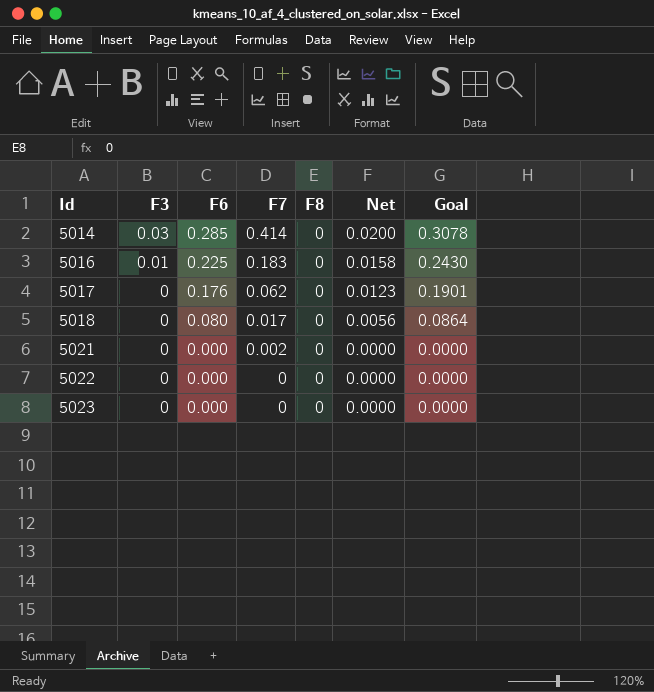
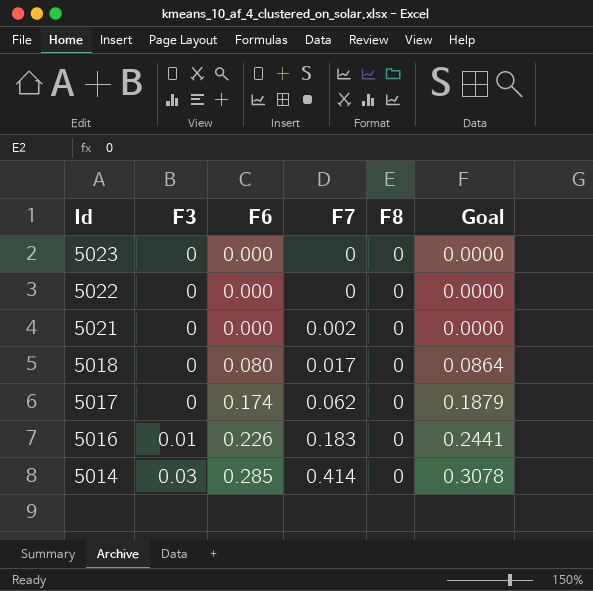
row order: Id ascending -> Id descending
column Net | formula: [F6] * 0.07 -> none
5017 | F6: 0.176 -> 0.174
5017 | Goal: 0.1901 -> 0.1879
5016 | F6: 0.225 -> 0.226
5016 | Goal: 0.2430 -> 0.2441

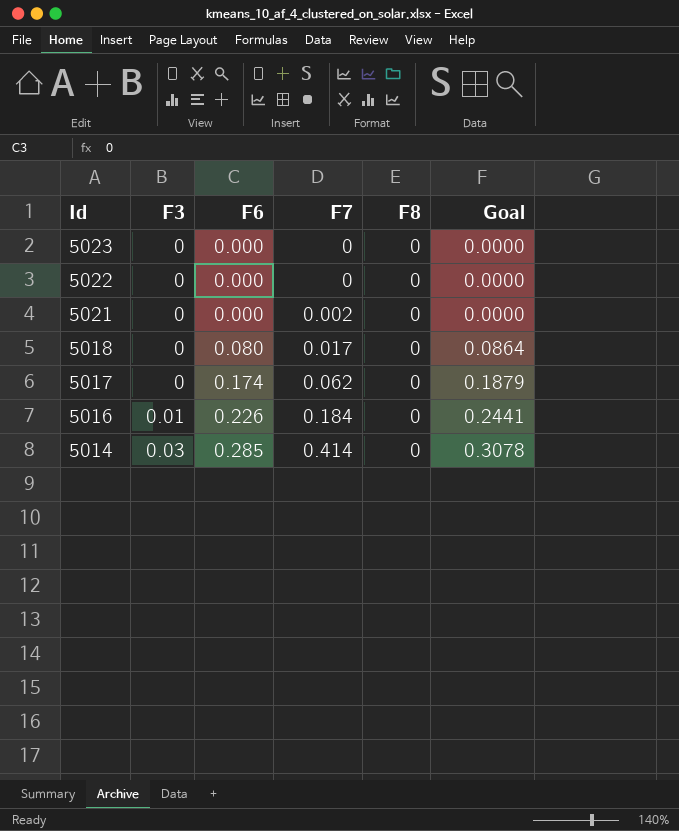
5016 | F7: 0.183 -> 0.184

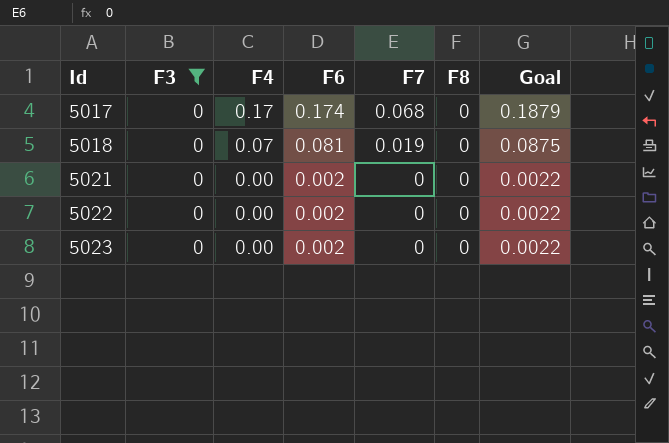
filter: none -> F3 = 0
row order: Id descending -> Id ascending
column F4 | position: none -> 3
5017 | F7: 0.062 -> 0.068
5018 | F6: 0.080 -> 0.081
5018 | F7: 0.017 -> 0.019
5018 | Goal: 0.0864 -> 0.0875
5021 | F6: 0.000 -> 0.002
5021 | F7: 0.002 -> 0
5021 | Goal: 0.0000 -> 0.0022
5022 | F6: 0.000 -> 0.002
5022 | Goal: 0.0000 -> 0.0022
5023 | F6: 0.000 -> 0.002
5023 | Goal: 0.0000 -> 0.0022

